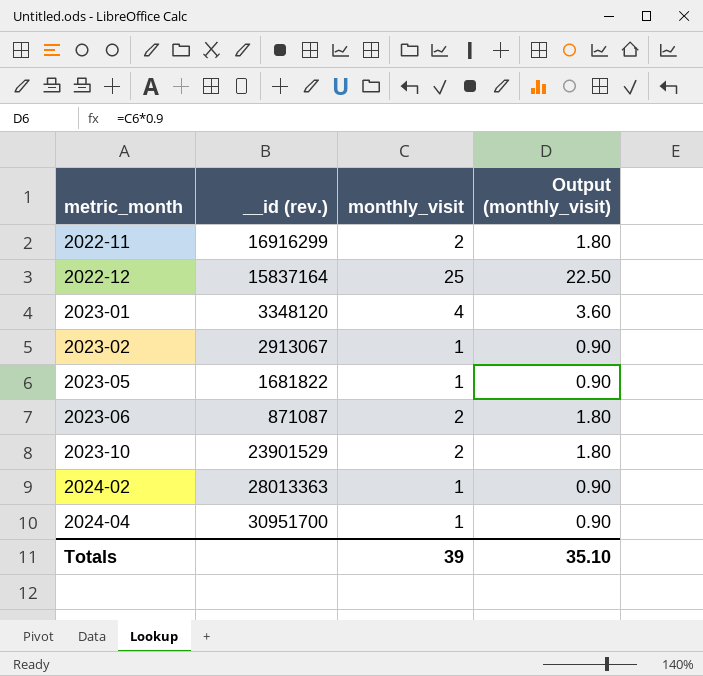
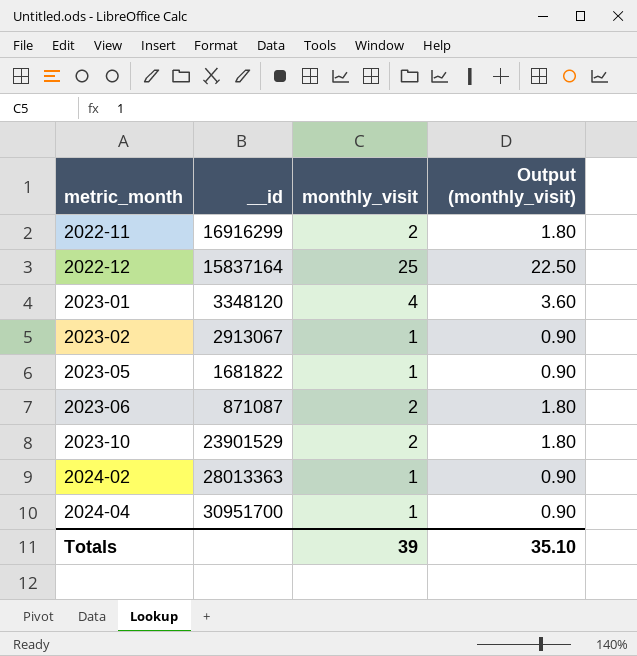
column name: __id (rev.) -> __id

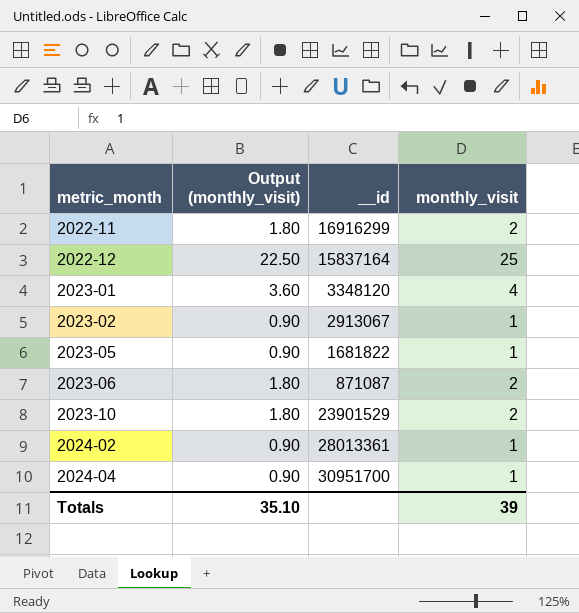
column Output (monthly_visit) | position: 4 -> 2
2024-02 | __id: 28013363 -> 28013361

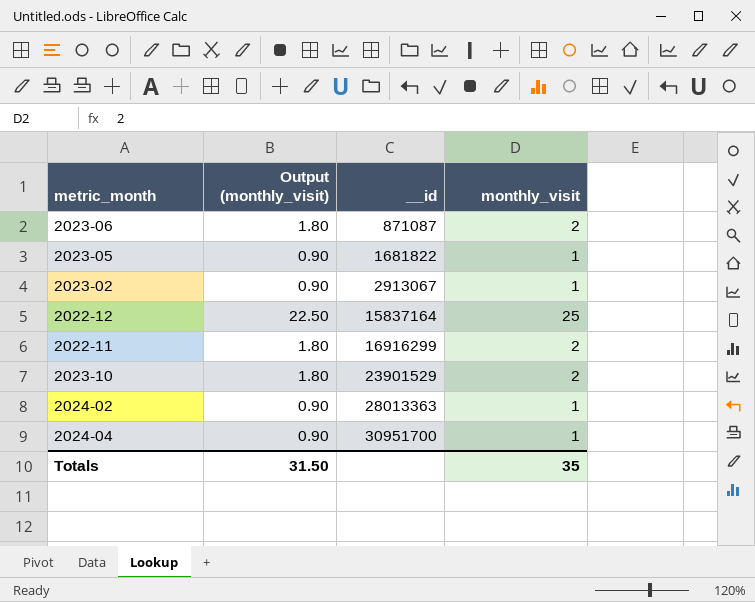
row order: metric_month ascending -> __id ascending
row 2023-01: 3.60 | 3348120 | 4 -> none
2024-02 | __id: 28013361 -> 28013363
Totals | Output (monthly_visit): 35.10 -> 31.50
Totals | monthly_visit: 39 -> 35

